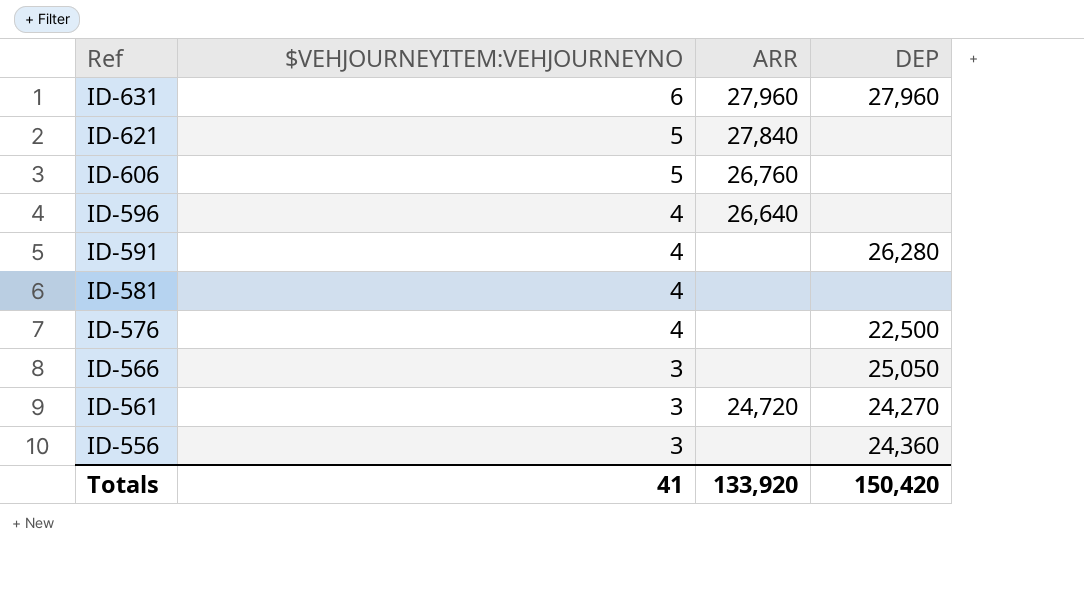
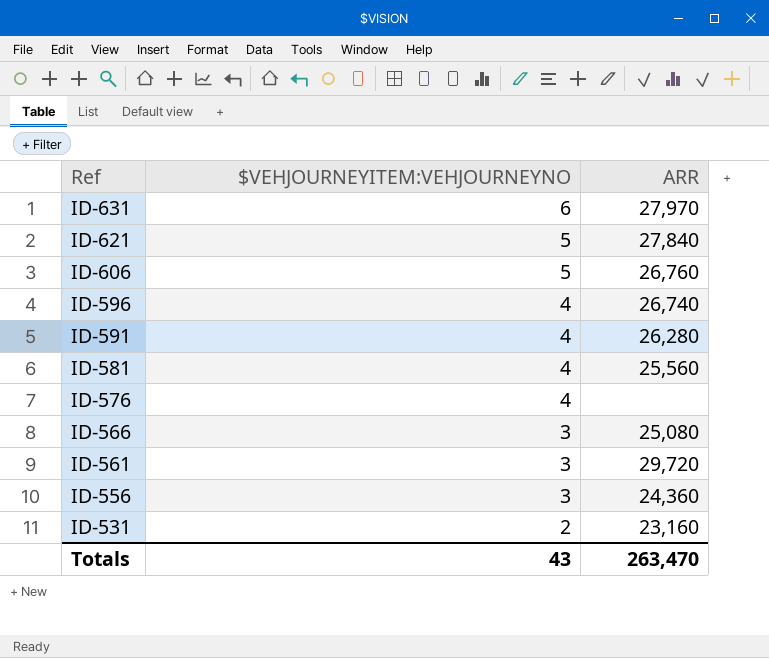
column DEP | position: 4 -> none
ID-631 | ARR: 27,960 -> 27,970
ID-596 | ARR: 26,640 -> 26,740
ID-591 | ARR: none -> 26,280
ID-581 | ARR: none -> 25,560
ID-566 | ARR: none -> 25,080
ID-561 | ARR: 24,720 -> 29,720
ID-556 | ARR: none -> 24,360
row ID-531: none -> 2 | 23,160
Totals | $VEHJOURNEYITEM:VEHJOURNEYNO: 41 -> 43
Totals | ARR: 133,920 -> 263,470

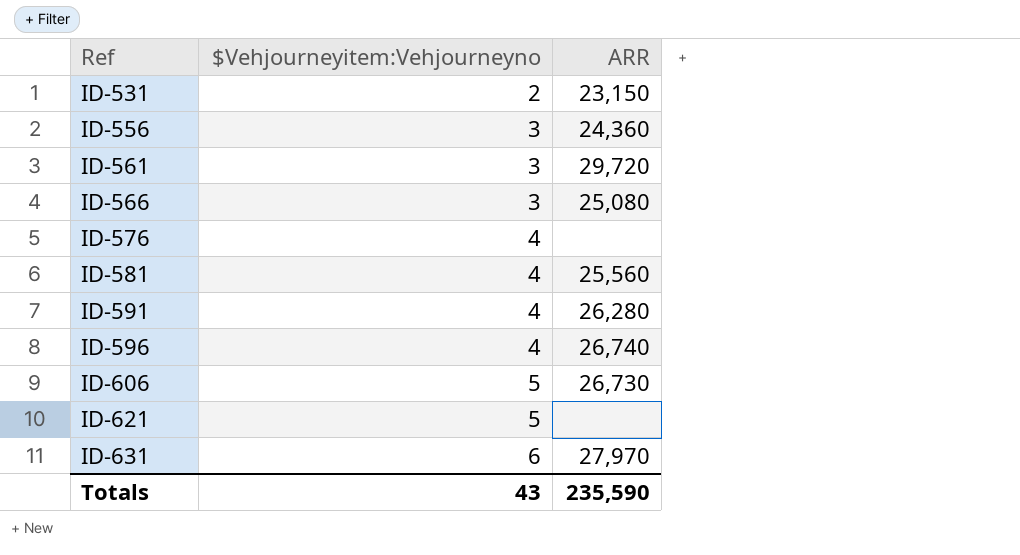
row order: Ref descending -> Ref ascending
column name: $VEHJOURNEYITEM:VEHJOURNEYNO -> $Vehjourneyitem:Vehjourneyno
ID-531 | ARR: 23,160 -> 23,150
ID-606 | ARR: 26,760 -> 26,730
ID-621 | ARR: 27,840 -> none
Totals | ARR: 263,470 -> 235,590

